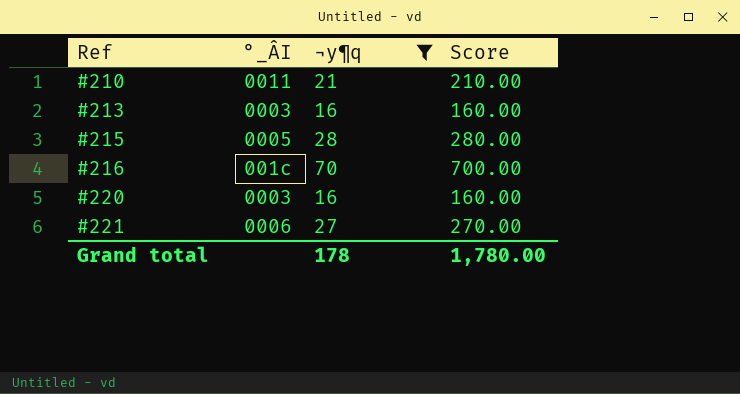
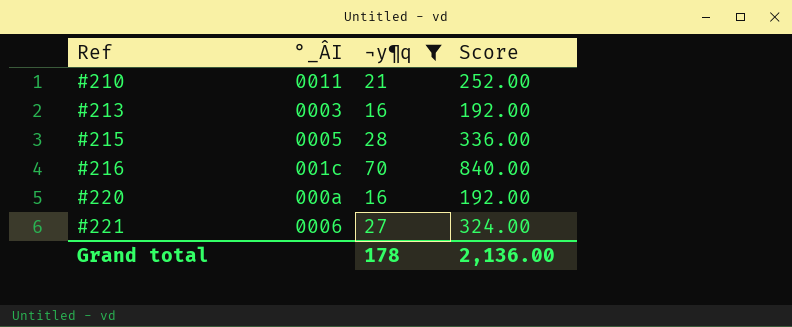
column Score | formula: [¬y¶q] * 10 -> [¬y¶q] * 12
#220 | °_ÂI: 0003 -> 000a
Grand total | Score: 1,780.00 -> 2,136.00

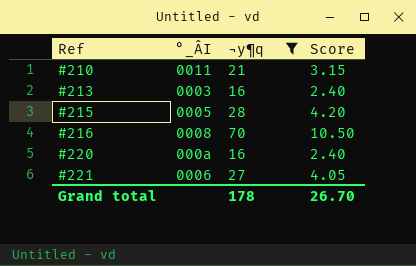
column Score | formula: [¬y¶q] * 12 -> [¬y¶q] * 0.15
#216 | °_ÂI: 001c -> 0008
Grand total | Score: 2,136.00 -> 26.70

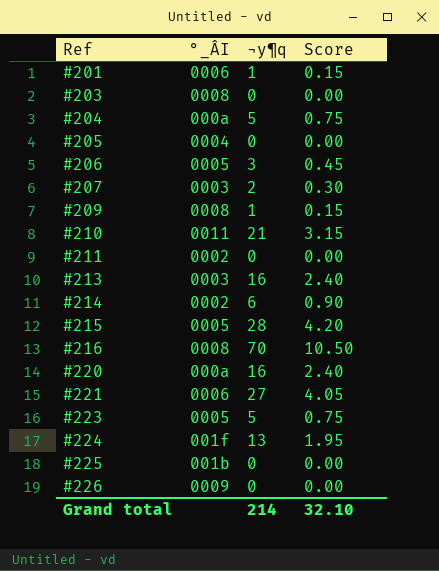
filter: ¬y¶q >= 16 -> none
Grand total | ¬y¶q: 178 -> 214
Grand total | Score: 26.70 -> 32.10

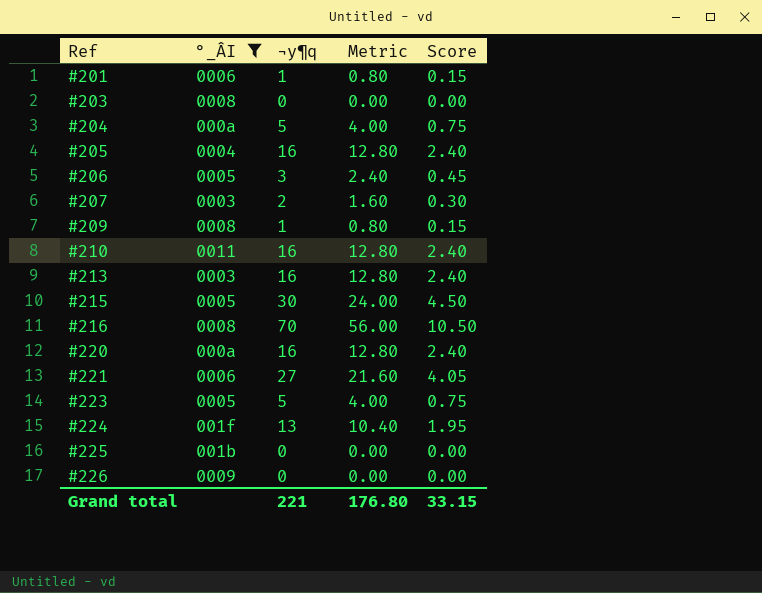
filter: none -> °_ÂI != 0002
column Metric | formula: none -> [¬y¶q] * 0.8
#205 | ¬y¶q: 0 -> 16
#205 | Score: 0.00 -> 2.40
#210 | ¬y¶q: 21 -> 16
#210 | Score: 3.15 -> 2.40
#215 | ¬y¶q: 28 -> 30
#215 | Score: 4.20 -> 4.50
Grand total | ¬y¶q: 214 -> 221
Grand total | Score: 32.10 -> 33.15

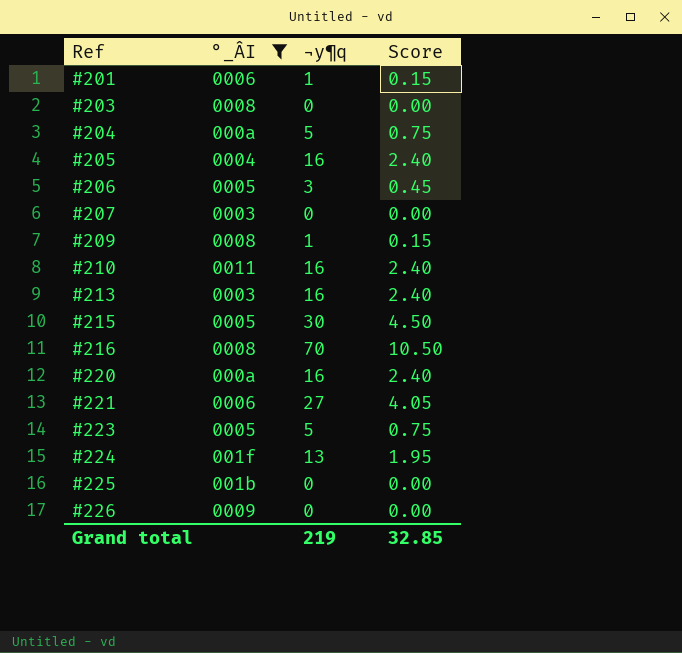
column Metric | formula: [¬y¶q] * 0.8 -> none
#207 | ¬y¶q: 2 -> 0
#207 | Score: 0.30 -> 0.00
Grand total | ¬y¶q: 221 -> 219
Grand total | Score: 33.15 -> 32.85

